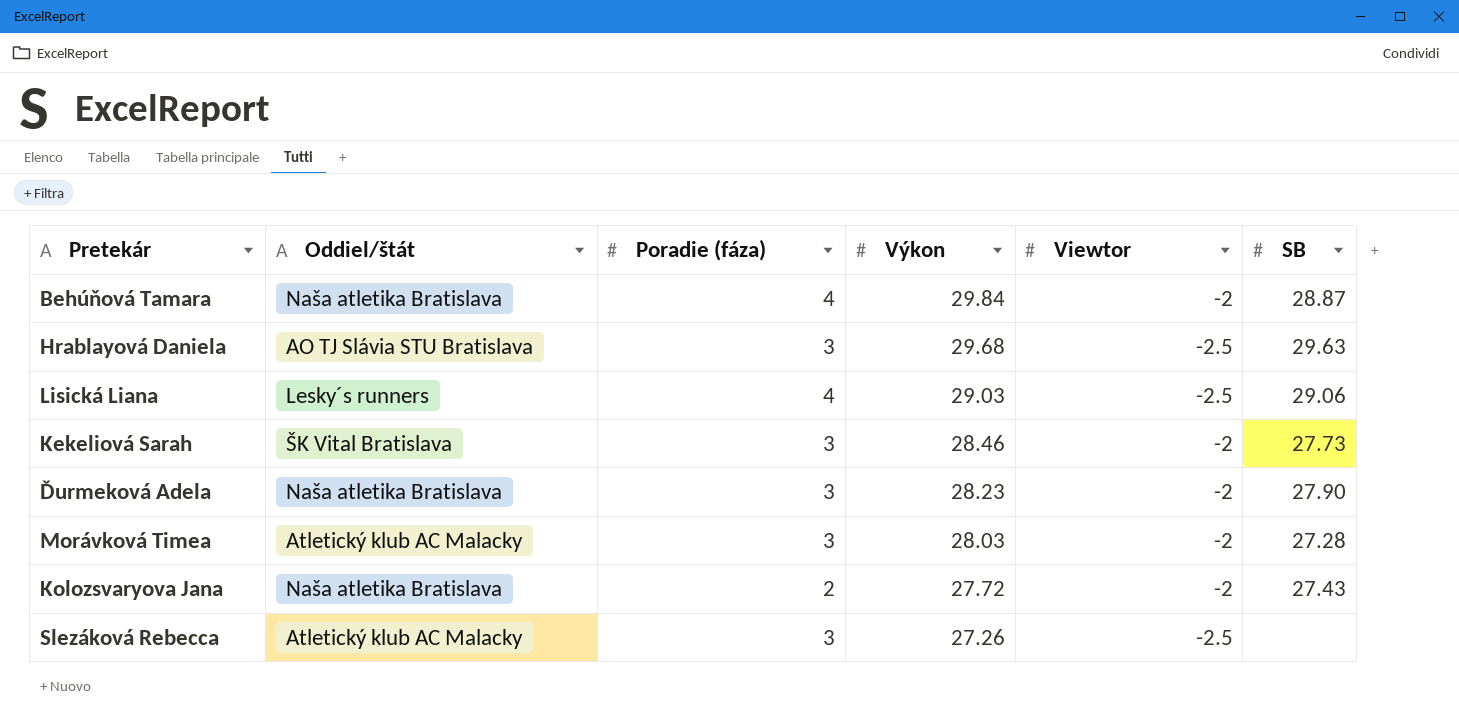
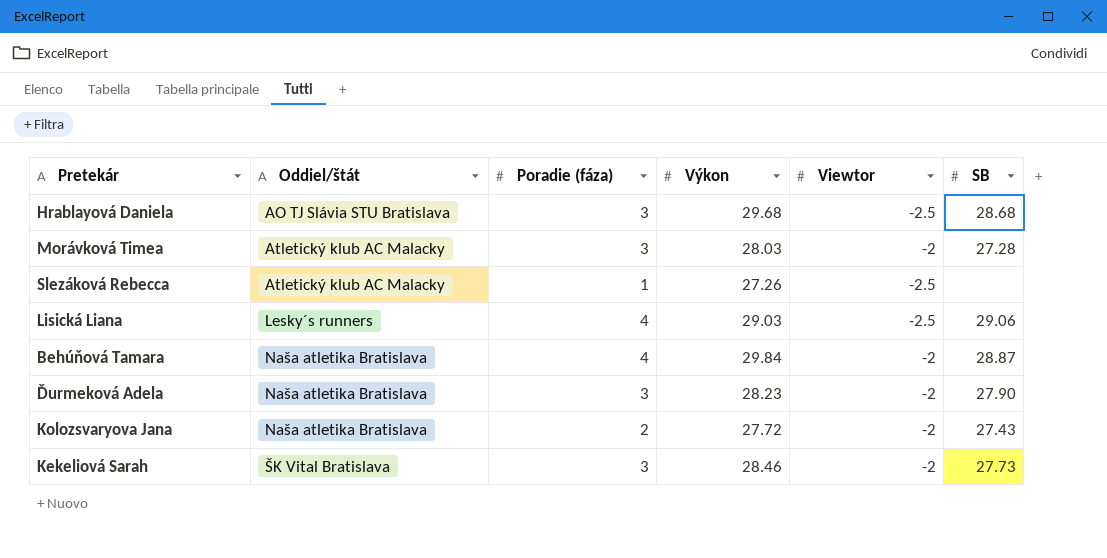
row order: Výkon descending -> Oddiel/štát ascending
Hrablayová Daniela | SB: 29.63 -> 28.68
Slezáková Rebecca | Poradie (fáza): 3 -> 1

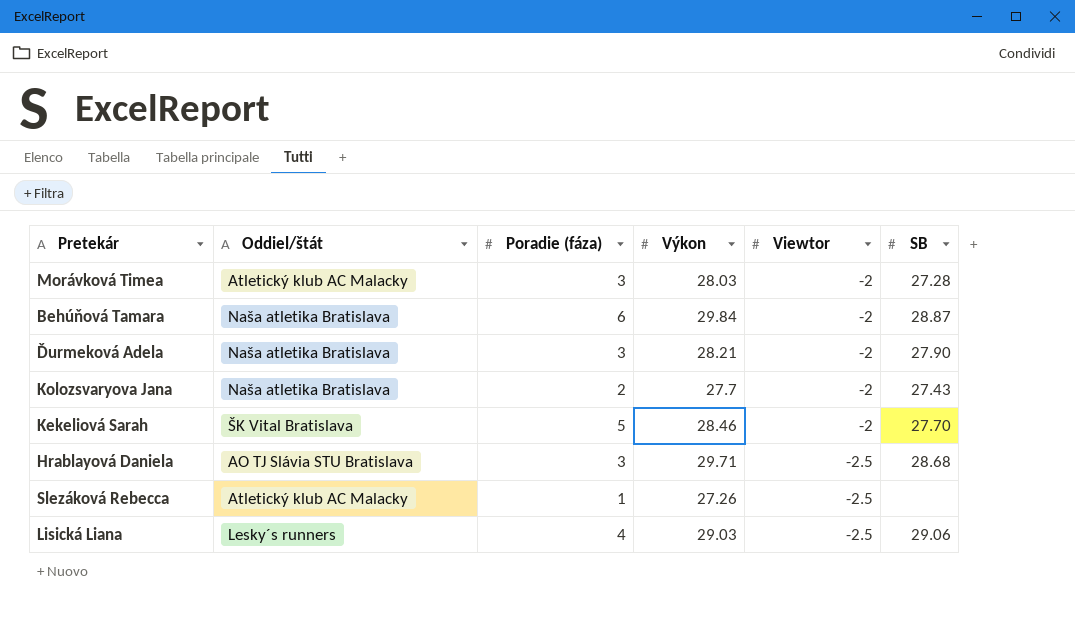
row order: Oddiel/štát ascending -> Viewtor descending
Behúňová Tamara | Poradie (fáza): 4 -> 6
Ďurmeková Adela | Výkon: 28.23 -> 28.21
Kolozsvaryova Jana | Výkon: 27.72 -> 27.7
Kekeliová Sarah | Poradie (fáza): 3 -> 5
Kekeliová Sarah | SB: 27.73 -> 27.70
Hrablayová Daniela | Výkon: 29.68 -> 29.71

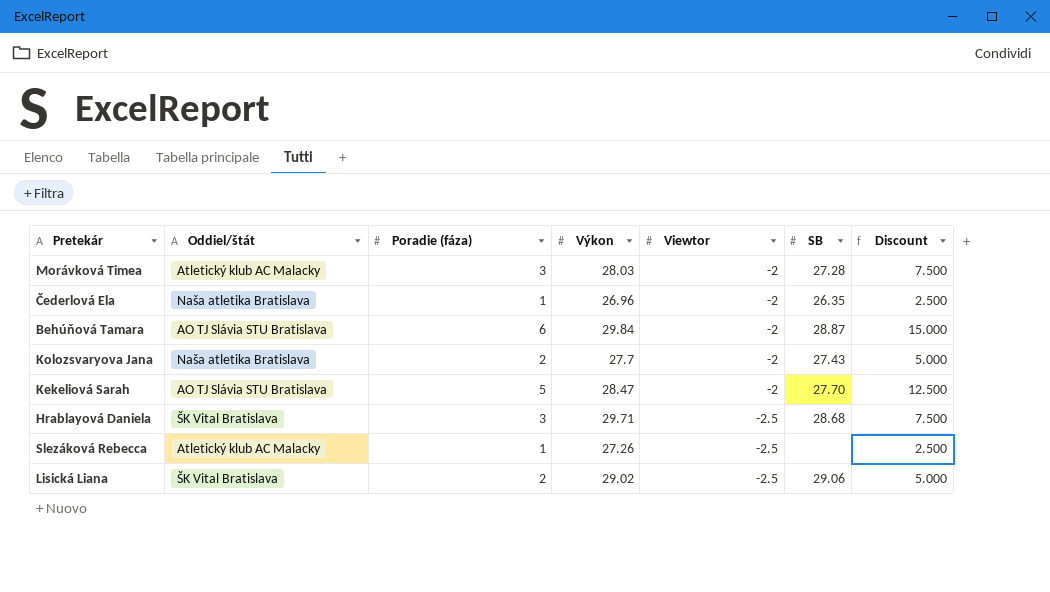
column Discount | formula: none -> [Poradie (fáza)] * 2.5
row Ďurmeková Adela: Naša atletika Bratislava | 3 | 28.21 | -2 | 27.90 -> none
row Čederlová Ela: none -> Naša atletika Bratislava | 1 | 26.96 | -2 | 26.35 | 2.500
Behúňová Tamara | Oddiel/štát: Naša atletika Bratislava -> AO TJ Slávia STU Bratislava
Kekeliová Sarah | Oddiel/štát: ŠK Vital Bratislava -> AO TJ Slávia STU Bratislava
Kekeliová Sarah | Výkon: 28.46 -> 28.47
Hrablayová Daniela | Oddiel/štát: AO TJ Slávia STU Bratislava -> ŠK Vital Bratislava
Lisická Liana | Oddiel/štát: Lesky´s runners -> ŠK Vital Bratislava
Lisická Liana | Poradie (fáza): 4 -> 2
Lisická Liana | Výkon: 29.03 -> 29.02

